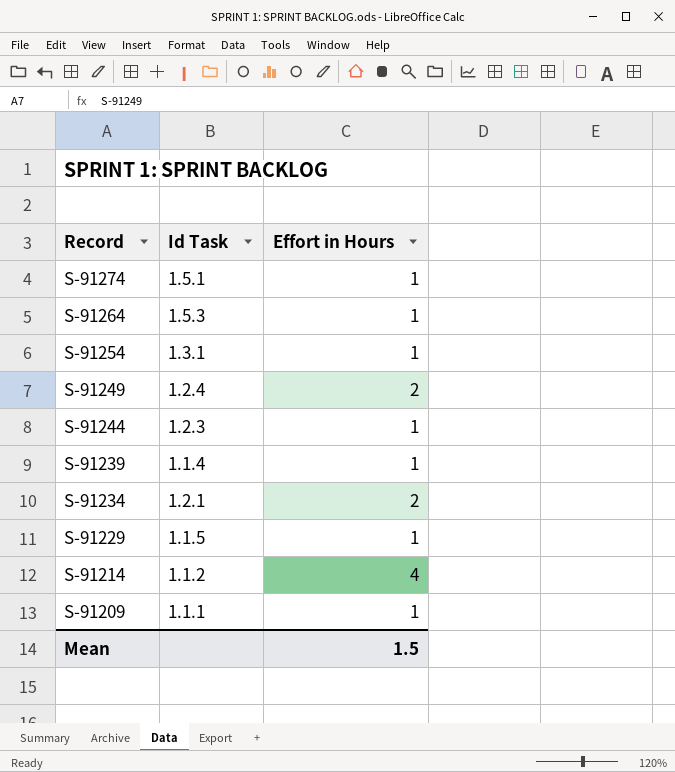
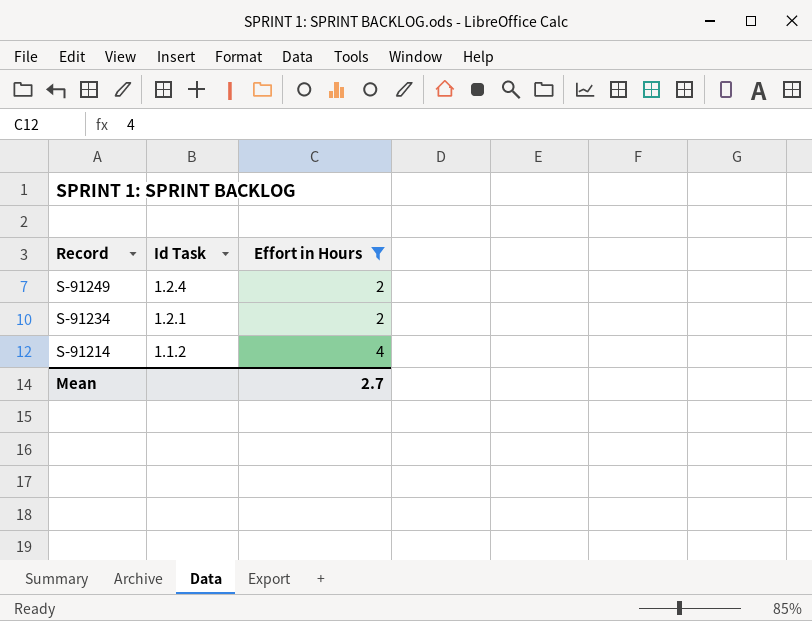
filter: none -> Effort in Hours != 1
Mean | Effort in Hours: 1.5 -> 2.7

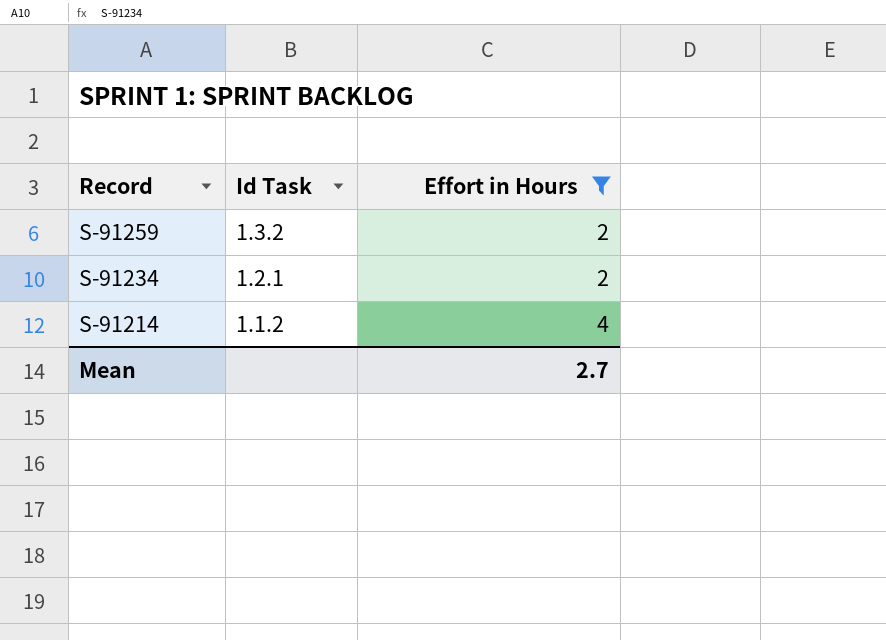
row S-91249: 1.2.4 | 2 -> none
row S-91259: none -> 1.3.2 | 2

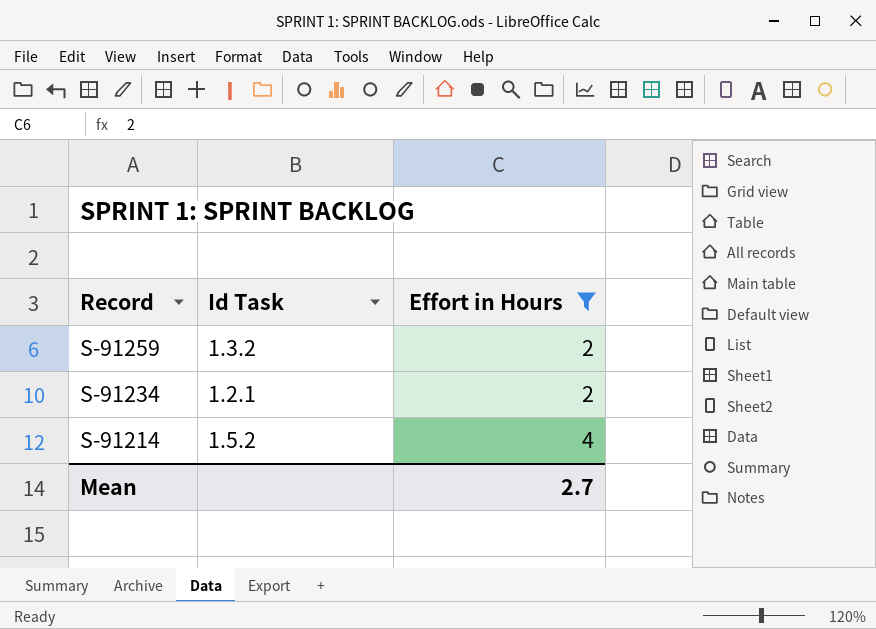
S-91214 | Id Task: 1.1.2 -> 1.5.2

